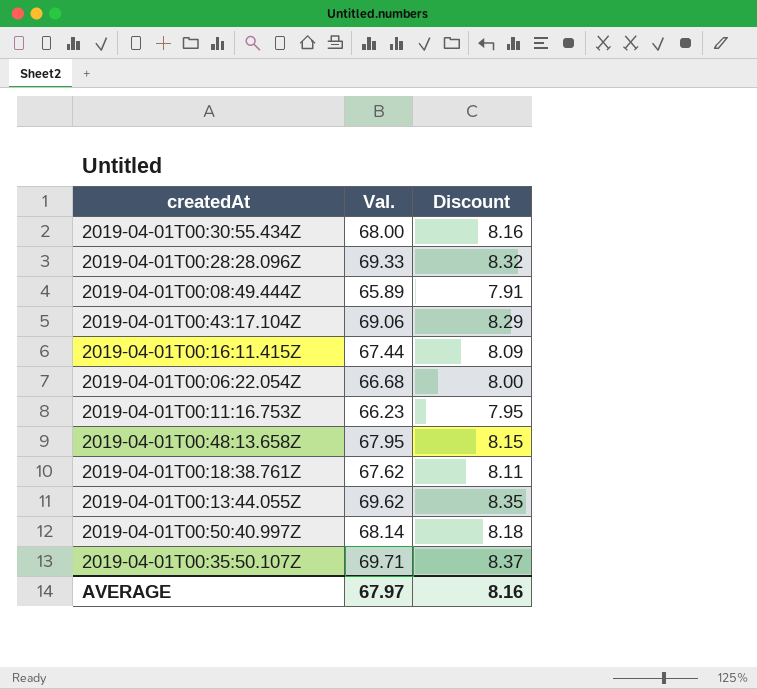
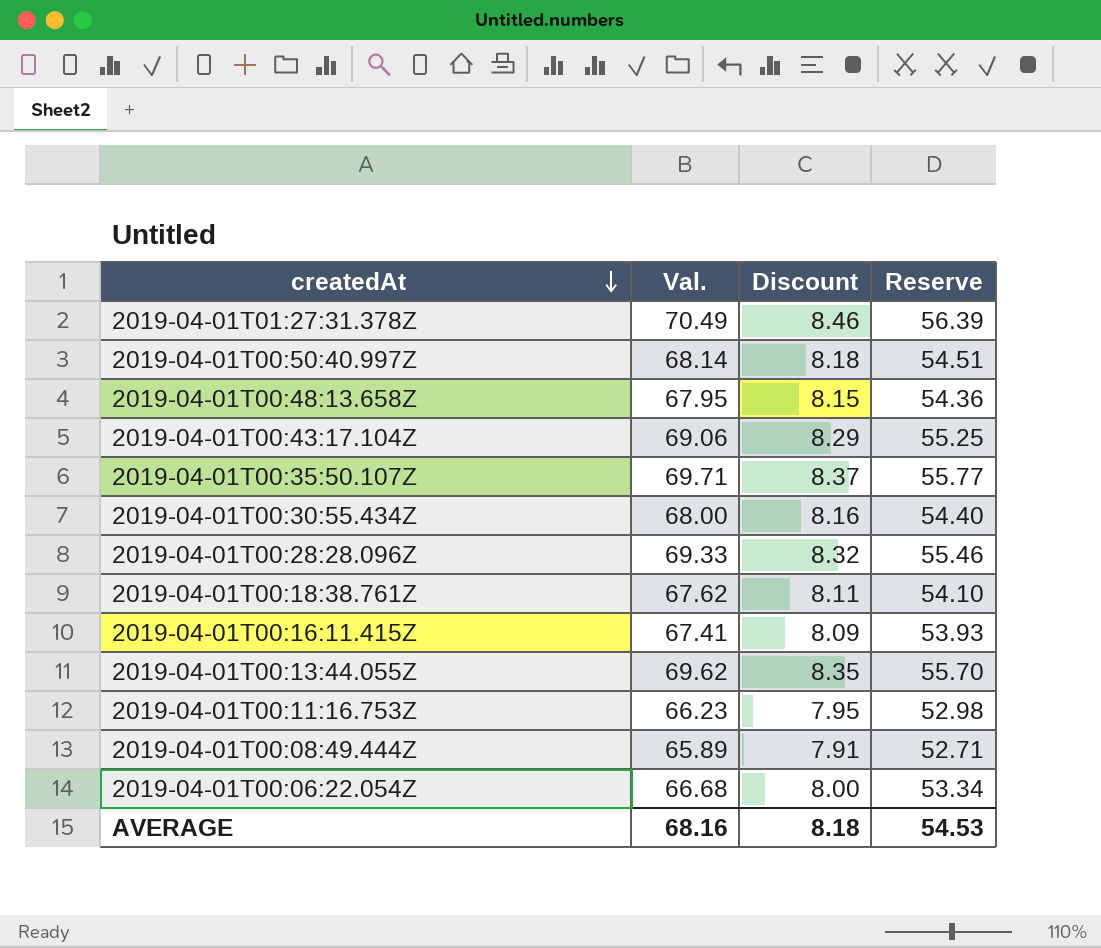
row order: none -> createdAt descending
column Reserve | formula: none -> [Val.] * 0.8
row 2019-04-01T01:27:31.378Z: none -> 70.49 | 8.46 | 56.39
2019-04-01T00:16:11.415Z | Val.: 67.44 -> 67.41
AVERAGE | Val.: 67.97 -> 68.16
AVERAGE | Discount: 8.16 -> 8.18

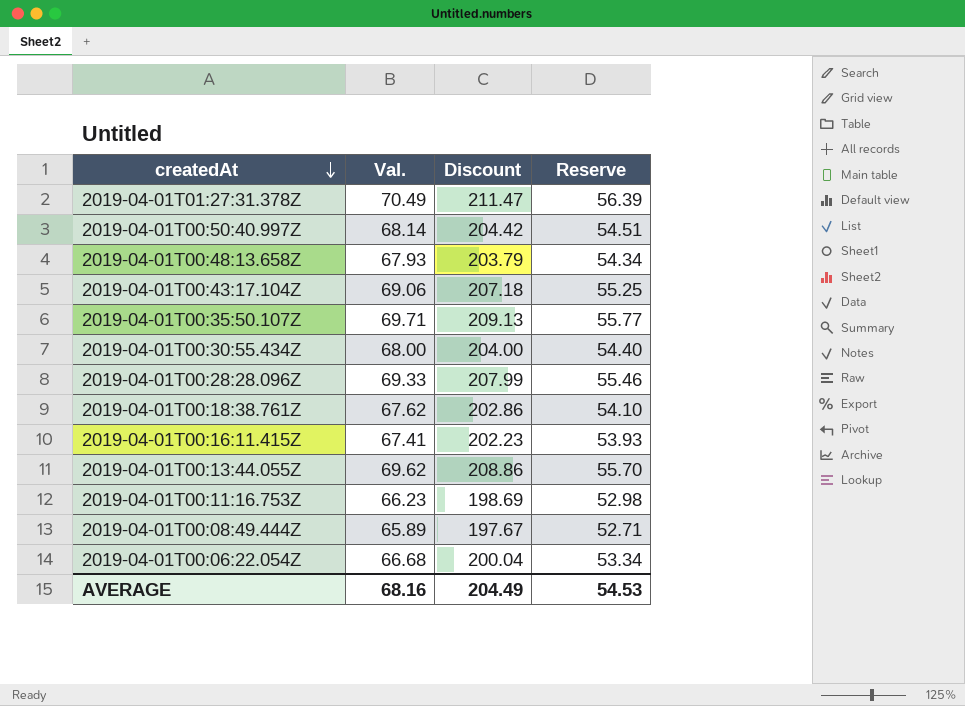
column Discount | formula: [Val.] * 0.12 -> [Val.] * 3
2019-04-01T00:48:13.658Z | Val.: 67.95 -> 67.93
2019-04-01T00:48:13.658Z | Reserve: 54.36 -> 54.34
AVERAGE | Discount: 8.18 -> 204.49

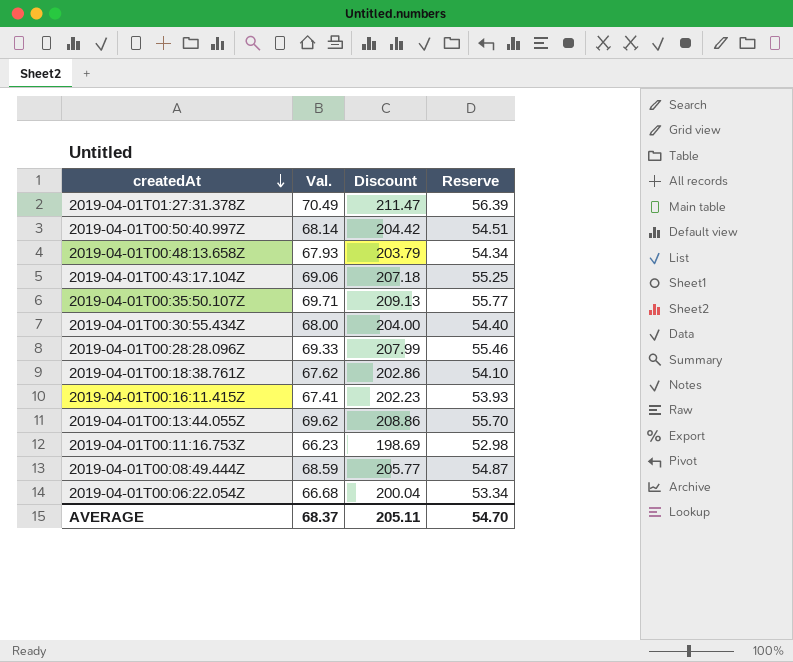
2019-04-01T00:08:49.444Z | Val.: 65.89 -> 68.59
2019-04-01T00:08:49.444Z | Discount: 197.67 -> 205.77
2019-04-01T00:08:49.444Z | Reserve: 52.71 -> 54.87
AVERAGE | Val.: 68.16 -> 68.37
AVERAGE | Discount: 204.49 -> 205.11
AVERAGE | Reserve: 54.53 -> 54.70

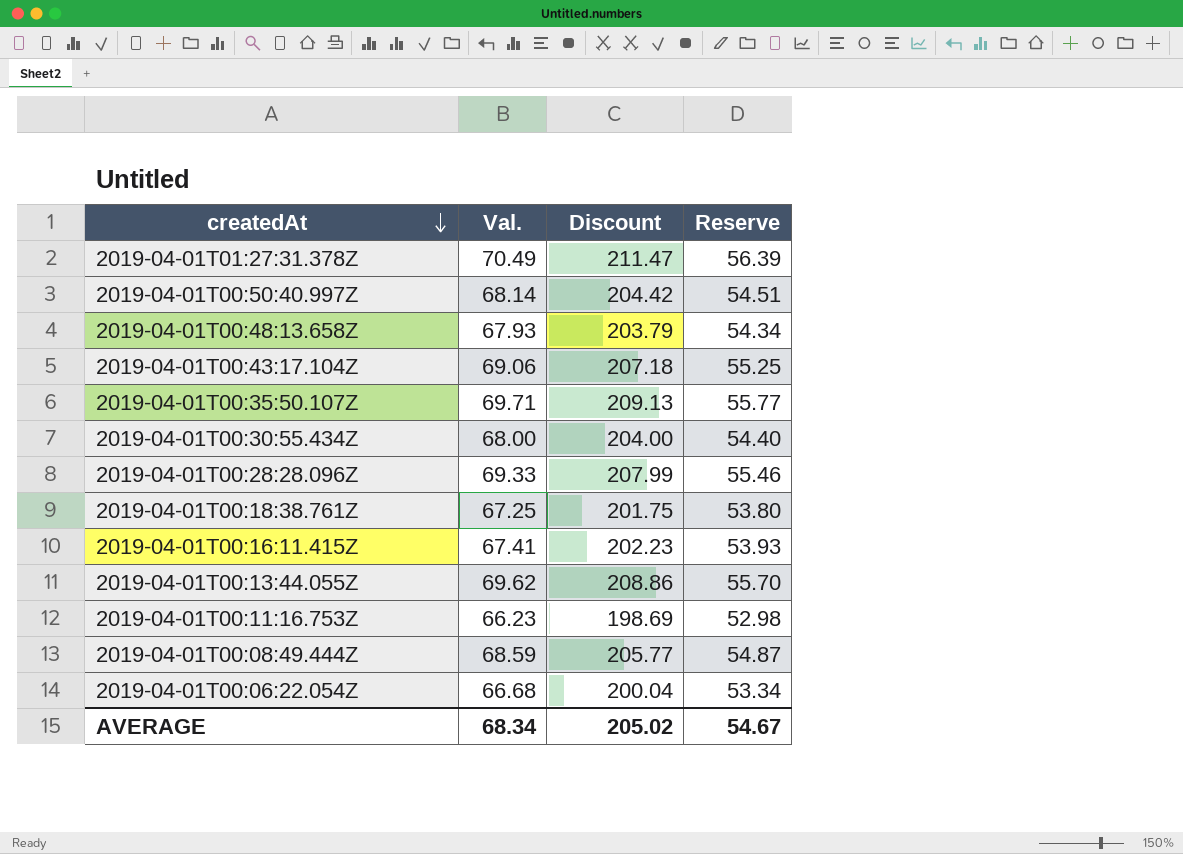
2019-04-01T00:18:38.761Z | Val.: 67.62 -> 67.25
2019-04-01T00:18:38.761Z | Discount: 202.86 -> 201.75
2019-04-01T00:18:38.761Z | Reserve: 54.10 -> 53.80
AVERAGE | Val.: 68.37 -> 68.34
AVERAGE | Discount: 205.11 -> 205.02
AVERAGE | Reserve: 54.70 -> 54.67

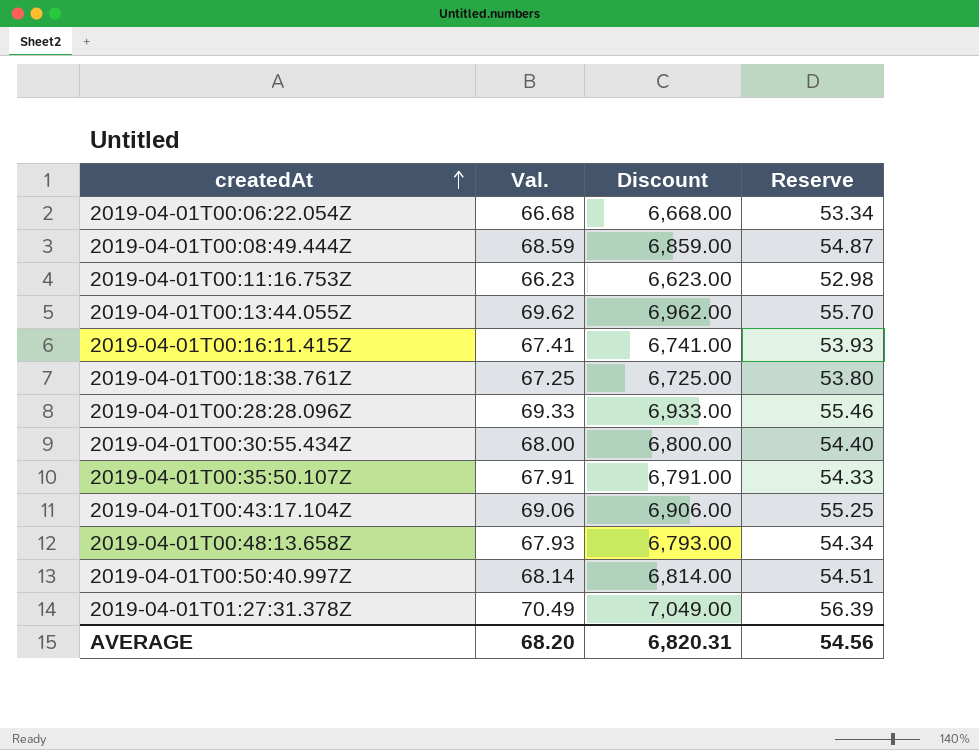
row order: createdAt descending -> createdAt ascending
column Discount | formula: [Val.] * 3 -> [Val.] * 100
2019-04-01T00:35:50.107Z | Val.: 69.71 -> 67.91
2019-04-01T00:35:50.107Z | Reserve: 55.77 -> 54.33
AVERAGE | Val.: 68.34 -> 68.20
AVERAGE | Discount: 205.02 -> 6,820.31
AVERAGE | Reserve: 54.67 -> 54.56

